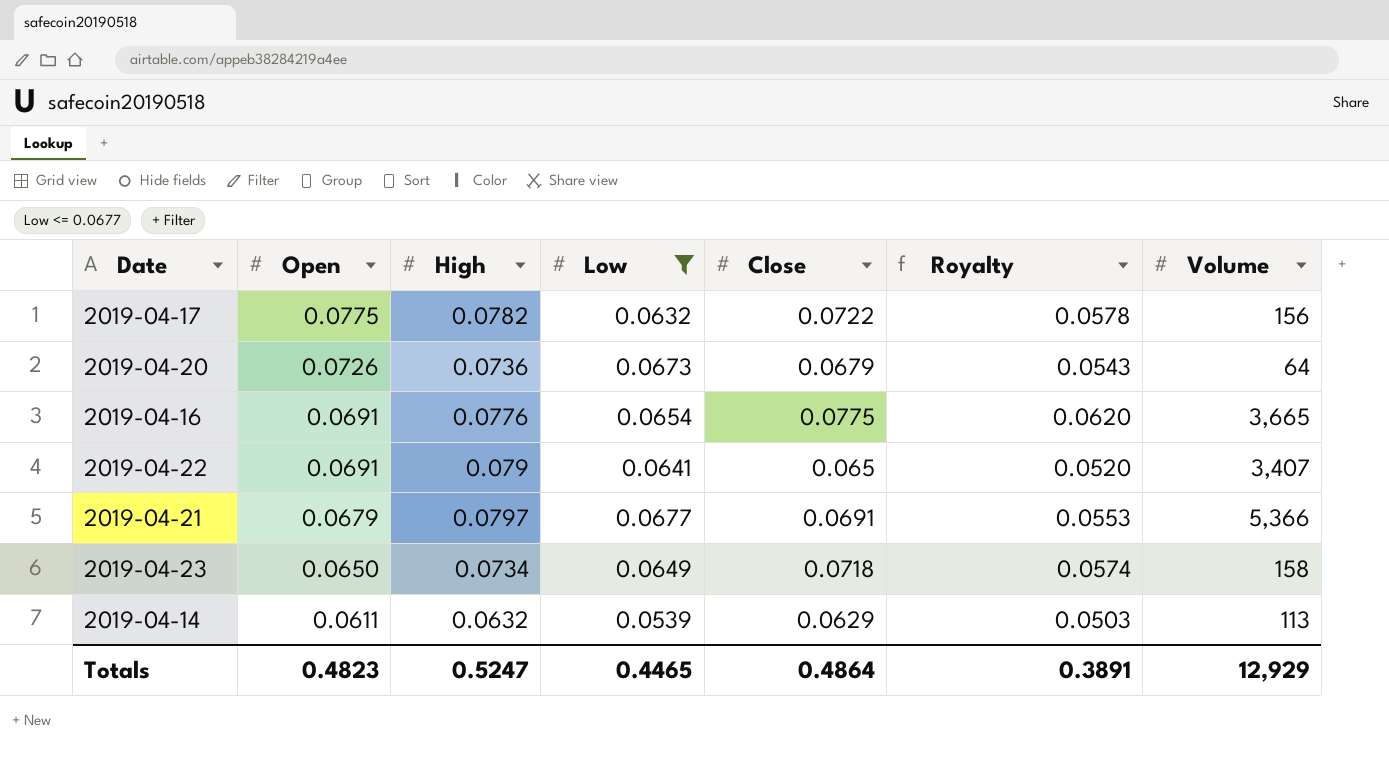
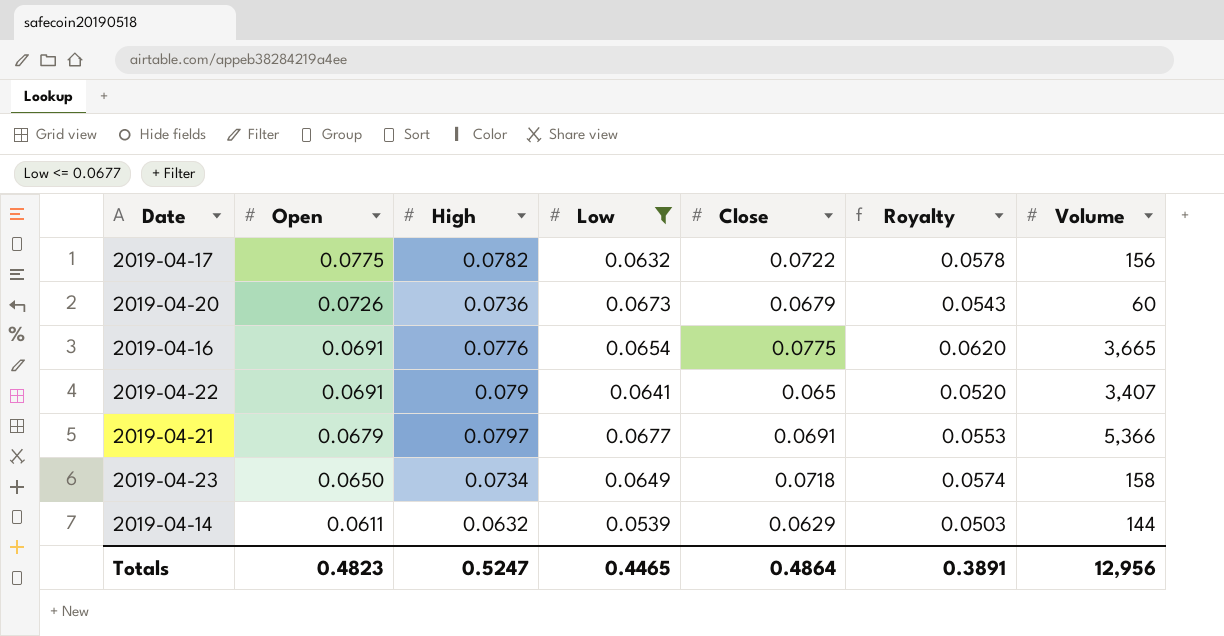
2019-04-20 | Volume: 64 -> 60
2019-04-14 | Volume: 113 -> 144
Totals | Volume: 12,929 -> 12,956

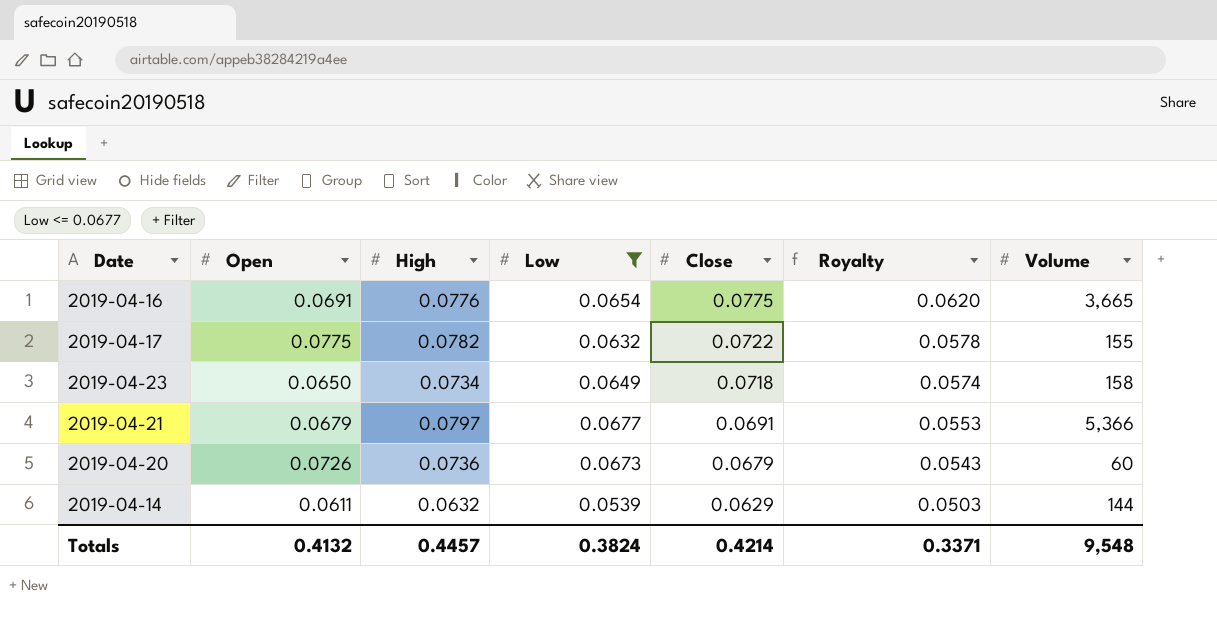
row order: Open descending -> Close descending
row 2019-04-22: 0.0691 | 0.079 | 0.0641 | 0.065 | 0.0520 | 3,407 -> none
2019-04-17 | Volume: 156 -> 155
Totals | Open: 0.4823 -> 0.4132
Totals | High: 0.5247 -> 0.4457
Totals | Low: 0.4465 -> 0.3824
Totals | Close: 0.4864 -> 0.4214
Totals | Royalty: 0.3891 -> 0.3371
Totals | Volume: 12,956 -> 9,548

